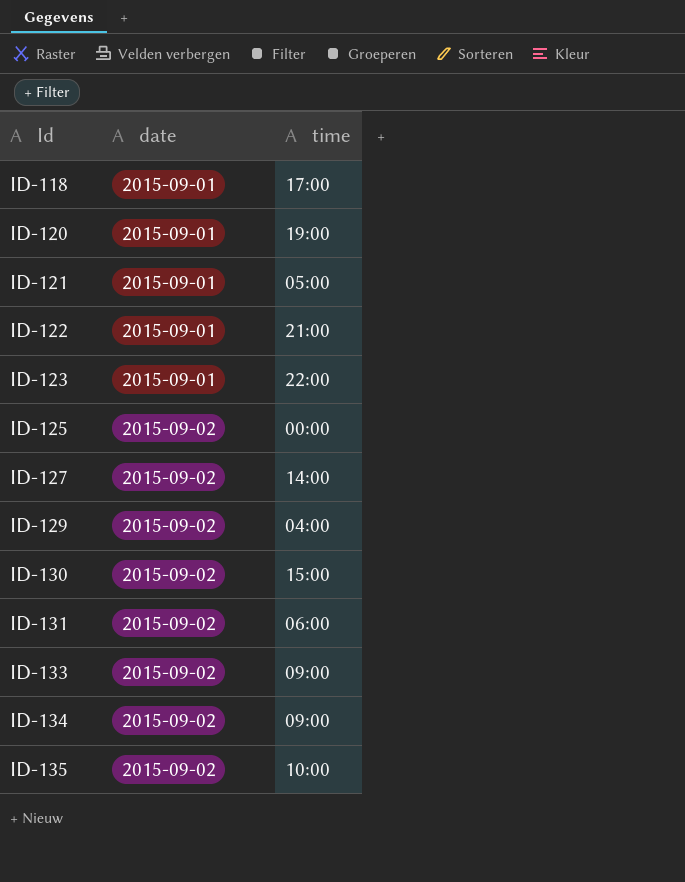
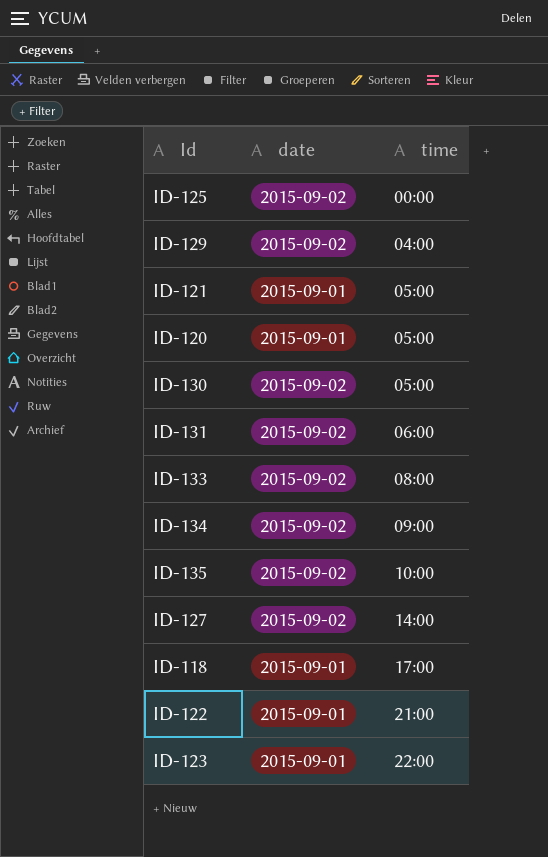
row order: Id ascending -> time ascending
ID-120 | time: 19:00 -> 05:00
ID-130 | time: 15:00 -> 05:00
ID-133 | time: 09:00 -> 08:00

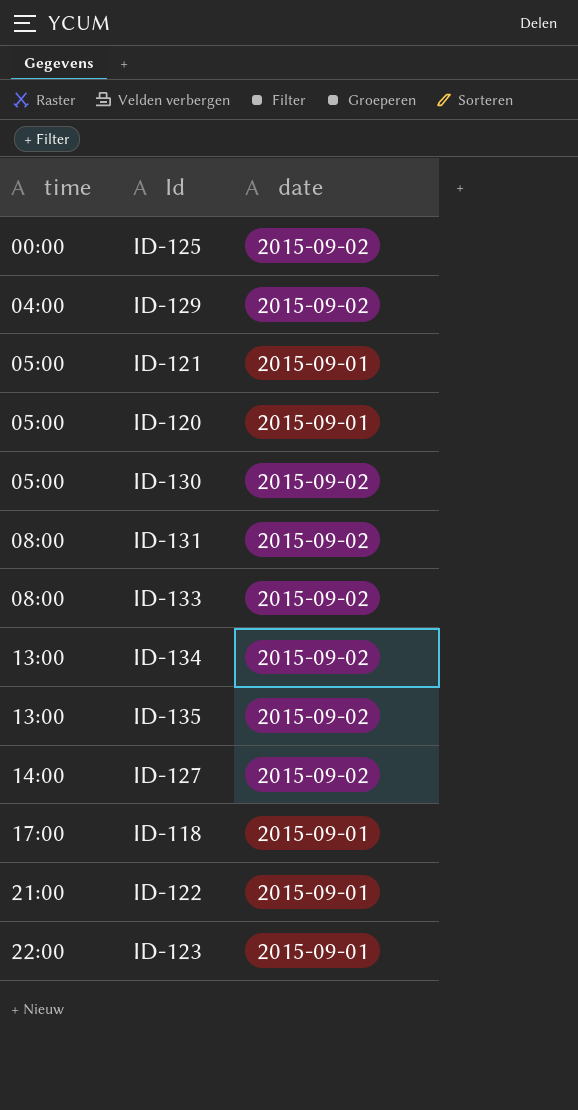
column time | position: 3 -> 1
ID-131 | time: 06:00 -> 08:00
ID-134 | time: 09:00 -> 13:00
ID-135 | time: 10:00 -> 13:00

